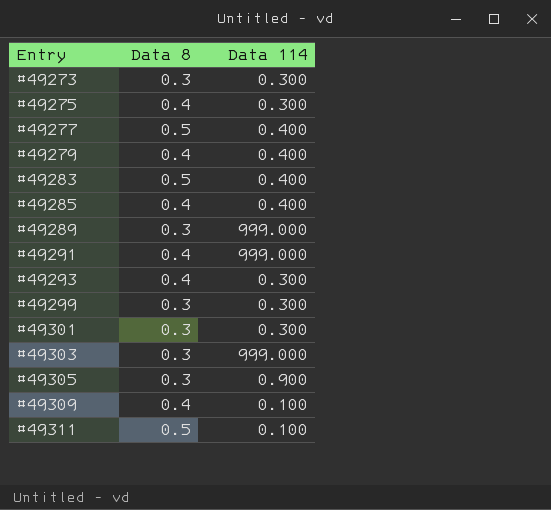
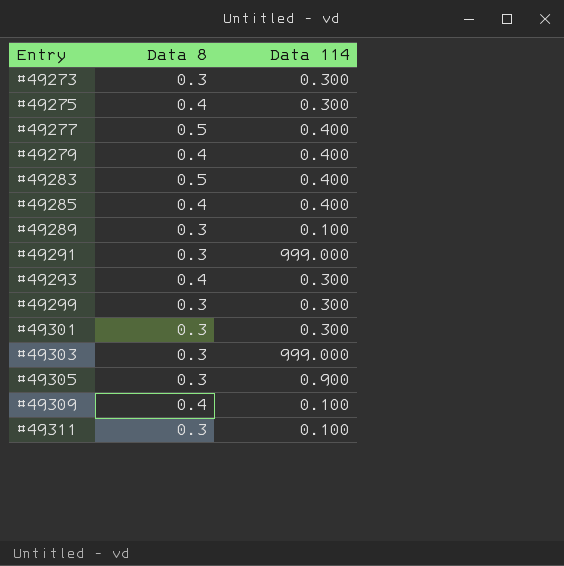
#49289 | Data 114: 999.000 -> 0.100
#49291 | Data 8: 0.4 -> 0.3
#49311 | Data 8: 0.5 -> 0.3

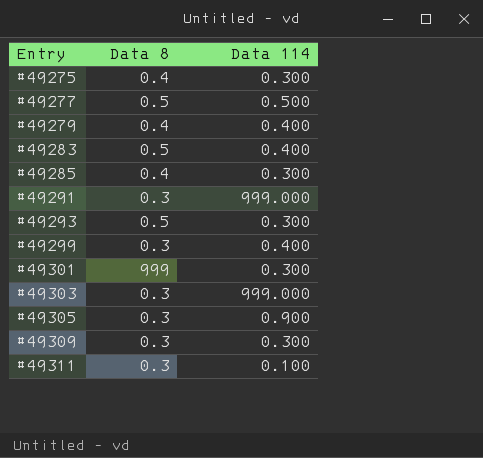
row #49273: 0.3 | 0.300 -> none
row #49289: 0.3 | 0.100 -> none
#49277 | Data 114: 0.400 -> 0.500
#49285 | Data 114: 0.400 -> 0.300
#49293 | Data 8: 0.4 -> 0.5
#49299 | Data 114: 0.300 -> 0.400
#49301 | Data 8: 0.3 -> 999
#49309 | Data 8: 0.4 -> 0.3
#49309 | Data 114: 0.100 -> 0.300

